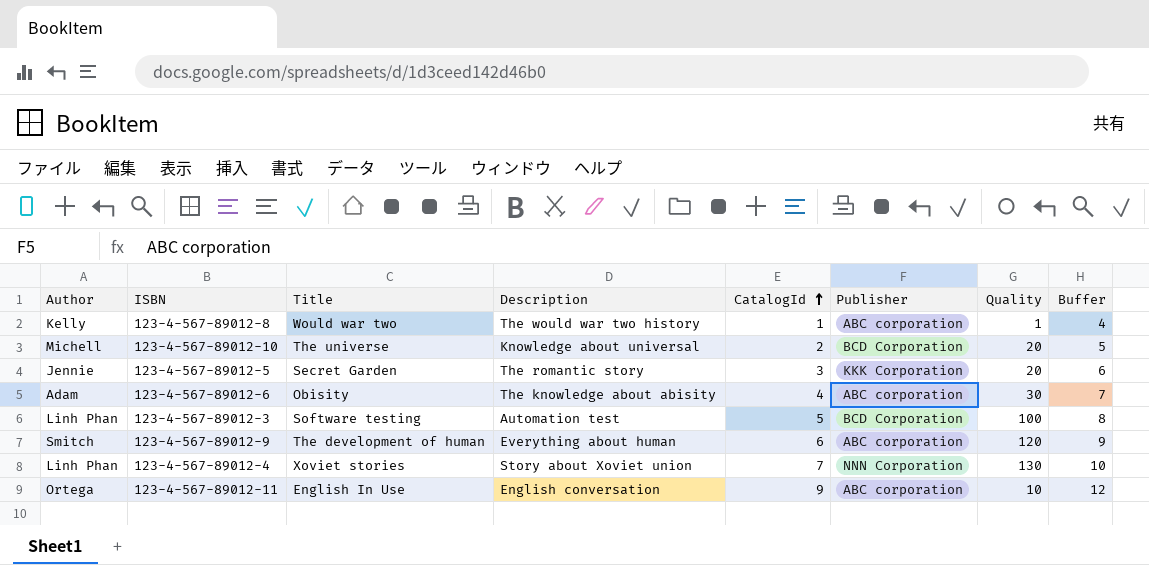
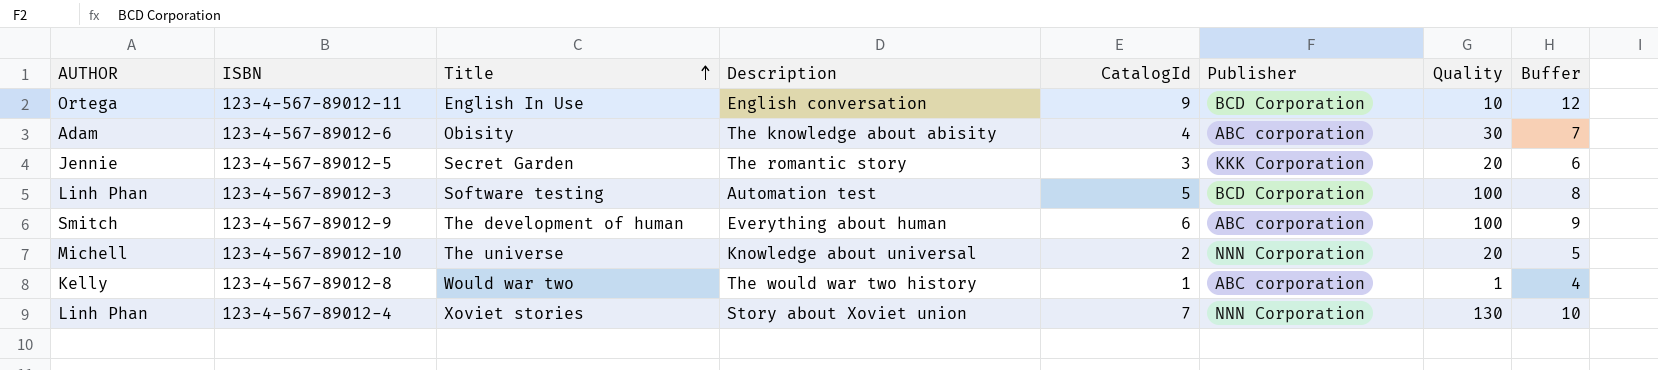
row order: CatalogId ascending -> Title ascending
column name: Author -> AUTHOR
123-4-567-89012-11 | Publisher: ABC corporation -> BCD Corporation
123-4-567-89012-9 | Quality: 120 -> 100
123-4-567-89012-10 | Publisher: BCD Corporation -> NNN Corporation

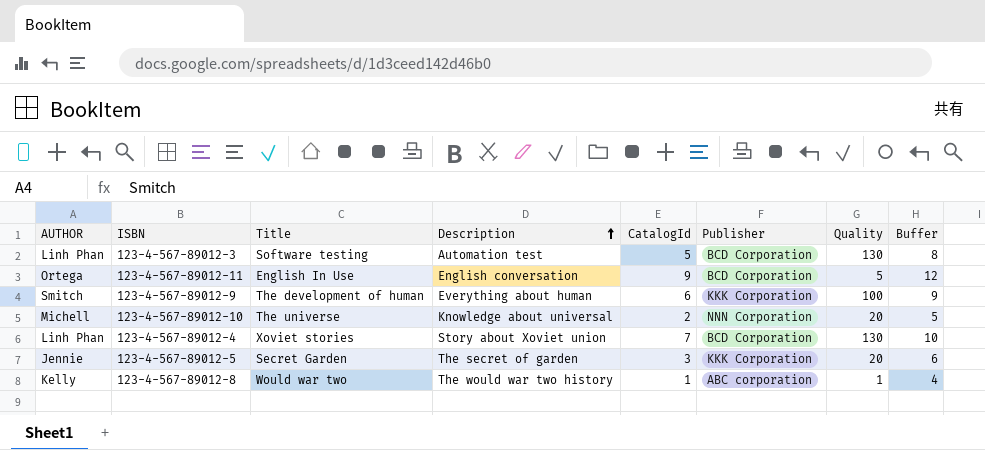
row order: Title ascending -> Description ascending
row 123-4-567-89012-6: Adam | Obisity | The knowledge about abisity | 4 | ABC corporation | 30 | 7 -> none
123-4-567-89012-3 | Quality: 100 -> 130
123-4-567-89012-11 | Quality: 10 -> 5
123-4-567-89012-9 | Publisher: ABC corporation -> KKK Corporation
123-4-567-89012-4 | Publisher: NNN Corporation -> BCD Corporation
123-4-567-89012-5 | Description: The romantic story -> The secret of garden

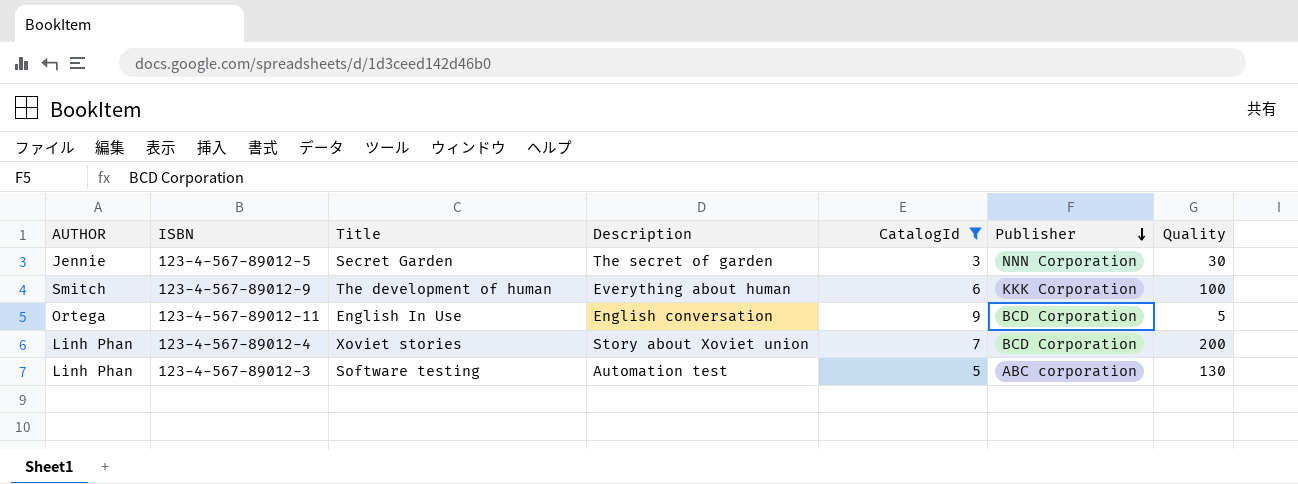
filter: none -> CatalogId >= 3
row order: Description ascending -> Publisher descending
column Buffer | formula: [CatalogId] + 3 -> none
123-4-567-89012-5 | Publisher: KKK Corporation -> NNN Corporation
123-4-567-89012-5 | Quality: 20 -> 30
123-4-567-89012-4 | Quality: 130 -> 200
123-4-567-89012-3 | Publisher: BCD Corporation -> ABC corporation

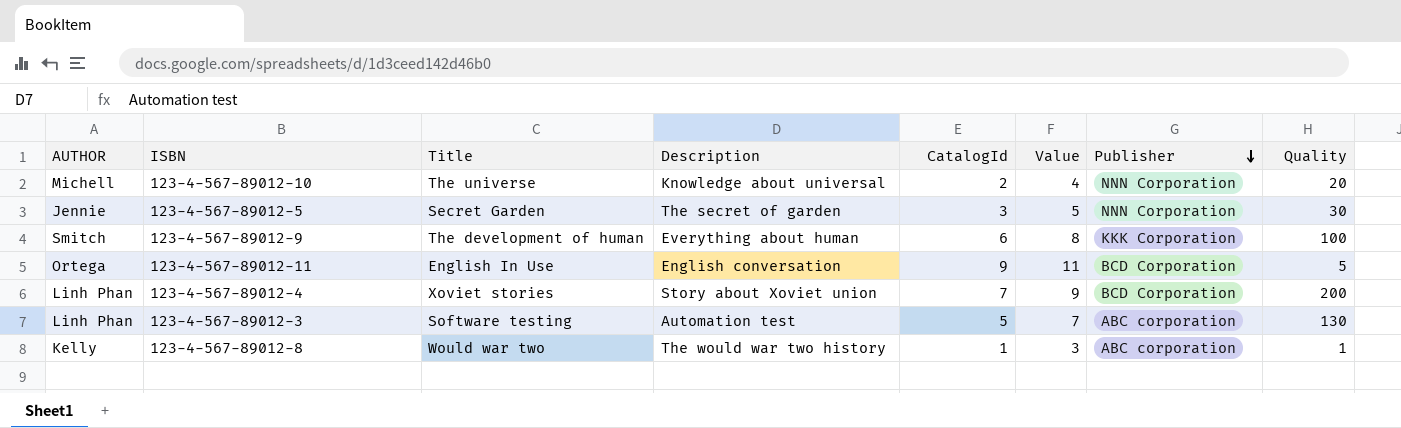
filter: CatalogId >= 3 -> none
column Value | formula: none -> [CatalogId] + 2

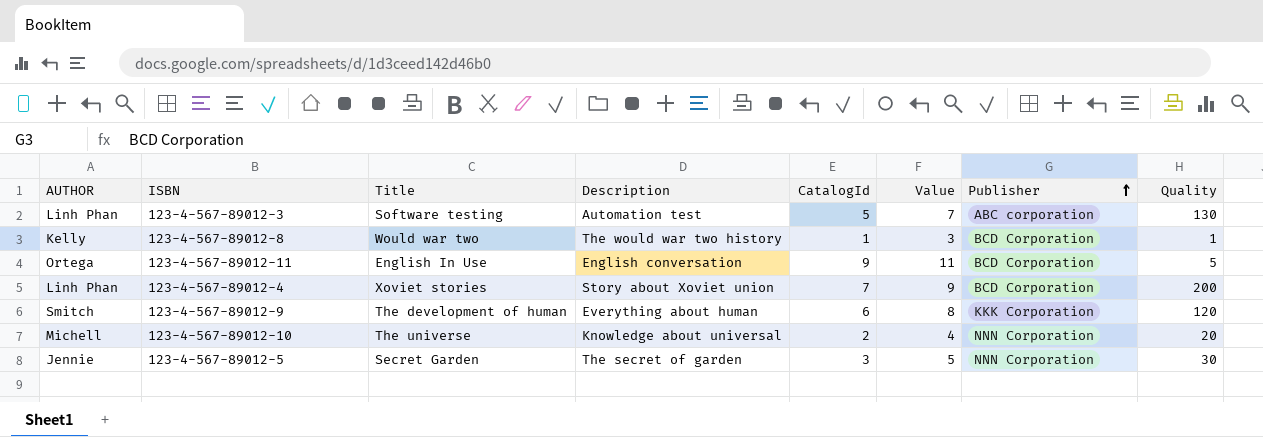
row order: Publisher descending -> Publisher ascending
123-4-567-89012-8 | Publisher: ABC corporation -> BCD Corporation
123-4-567-89012-9 | Quality: 100 -> 120

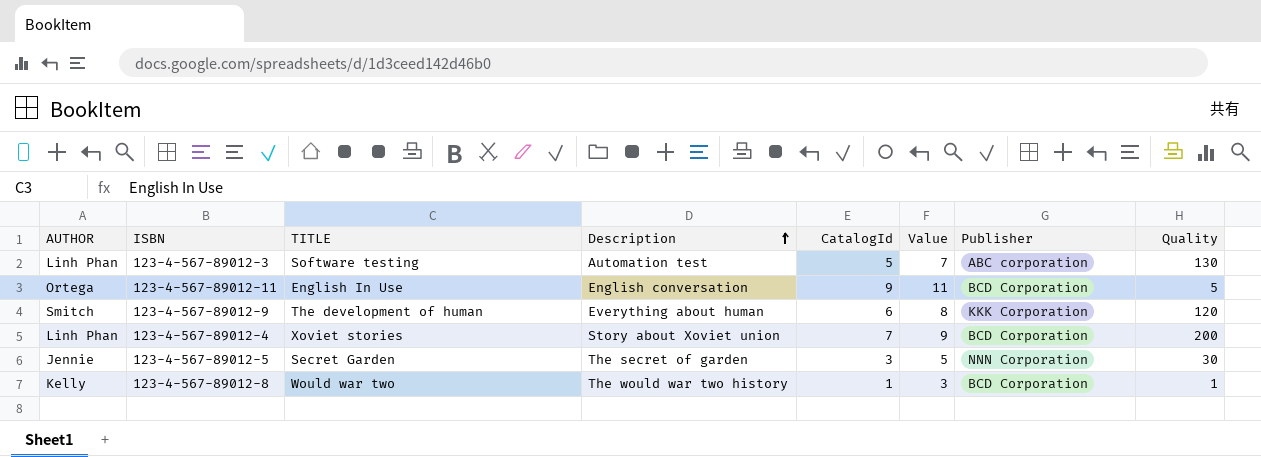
row order: Publisher ascending -> Description ascending
column name: Title -> TITLE
row 123-4-567-89012-10: Michell | The universe | Knowledge about universal | 2 | 4 | NNN Corporation | 20 -> none

